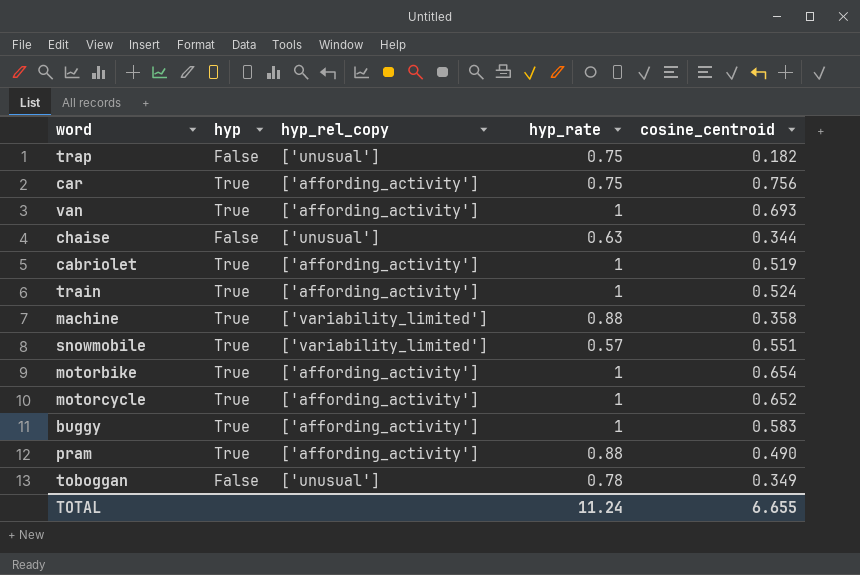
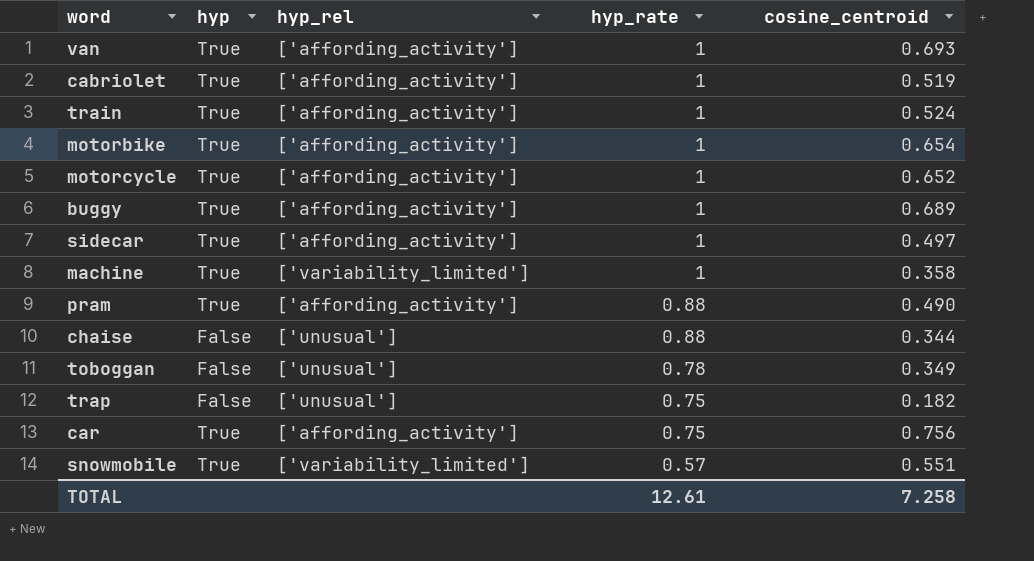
row order: none -> hyp_rate descending
column name: hyp_rel_copy -> hyp_rel
buggy | cosine_centroid: 0.583 -> 0.689
row sidecar: none -> True | ['affording_activity'] | 1 | 0.497
machine | hyp_rate: 0.88 -> 1
chaise | hyp_rate: 0.63 -> 0.88
TOTAL | hyp_rate: 11.24 -> 12.61
TOTAL | cosine_centroid: 6.655 -> 7.258

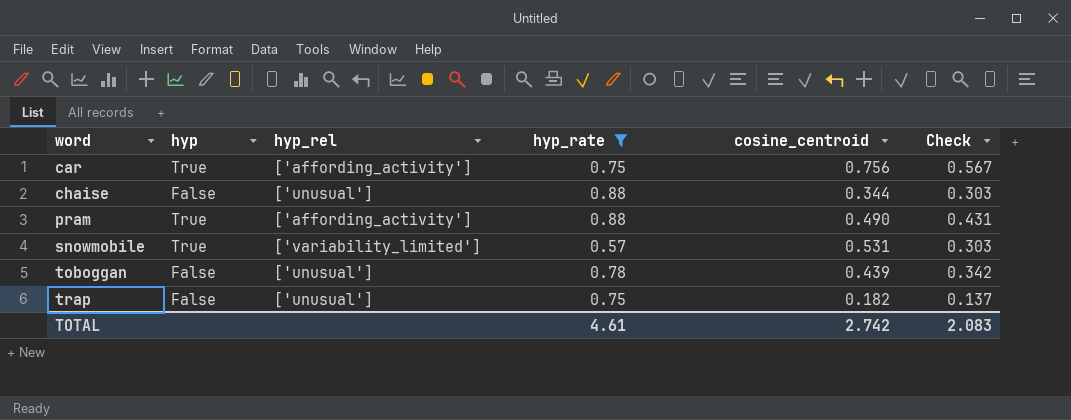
filter: none -> hyp_rate != 1
row order: hyp_rate descending -> word ascending
column Check | formula: none -> [hyp_rate] * [cosine_centroid]
snowmobile | cosine_centroid: 0.551 -> 0.531
toboggan | cosine_centroid: 0.349 -> 0.439
TOTAL | hyp_rate: 12.61 -> 4.61
TOTAL | cosine_centroid: 7.258 -> 2.742

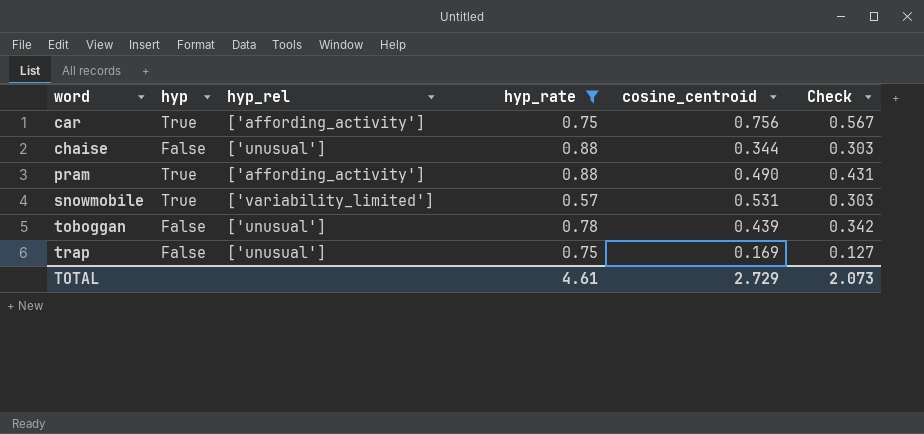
trap | cosine_centroid: 0.182 -> 0.169
trap | Check: 0.137 -> 0.127
TOTAL | cosine_centroid: 2.742 -> 2.729
TOTAL | Check: 2.083 -> 2.073

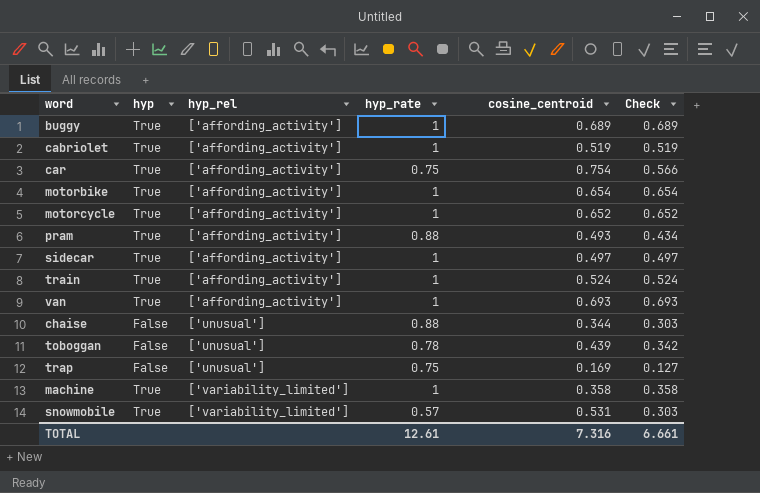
filter: hyp_rate != 1 -> none
row order: word ascending -> hyp_rel ascending
car | cosine_centroid: 0.756 -> 0.754
car | Check: 0.567 -> 0.566
pram | cosine_centroid: 0.490 -> 0.493
pram | Check: 0.431 -> 0.434
TOTAL | hyp_rate: 4.61 -> 12.61
TOTAL | cosine_centroid: 2.729 -> 7.316
TOTAL | Check: 2.073 -> 6.661

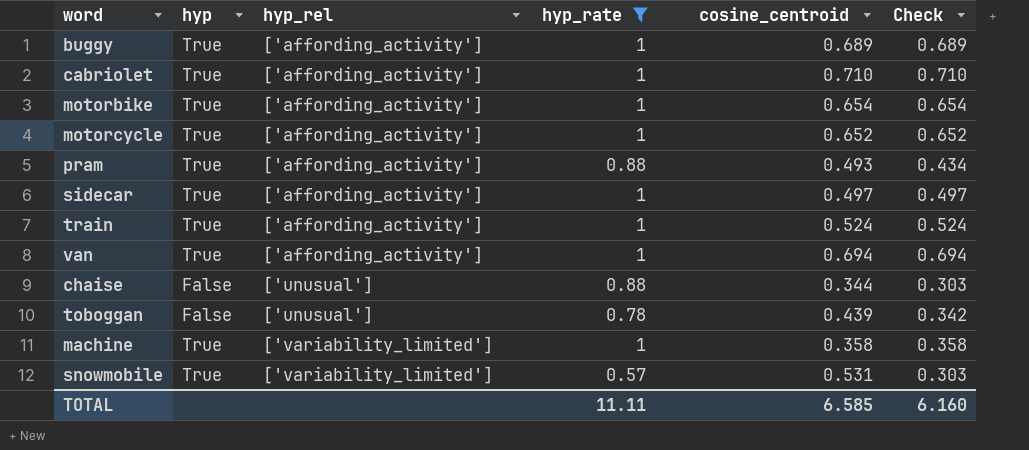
filter: none -> hyp_rate != 0.75
cabriolet | cosine_centroid: 0.519 -> 0.710
cabriolet | Check: 0.519 -> 0.710
van | cosine_centroid: 0.693 -> 0.694
van | Check: 0.693 -> 0.694
TOTAL | hyp_rate: 12.61 -> 11.11
TOTAL | cosine_centroid: 7.316 -> 6.585
TOTAL | Check: 6.661 -> 6.160

